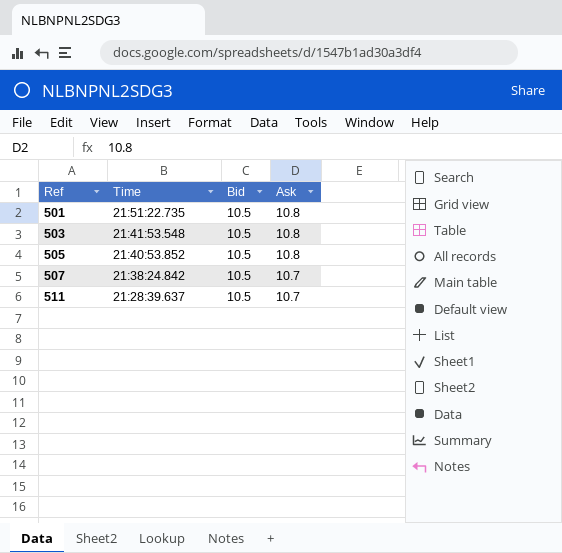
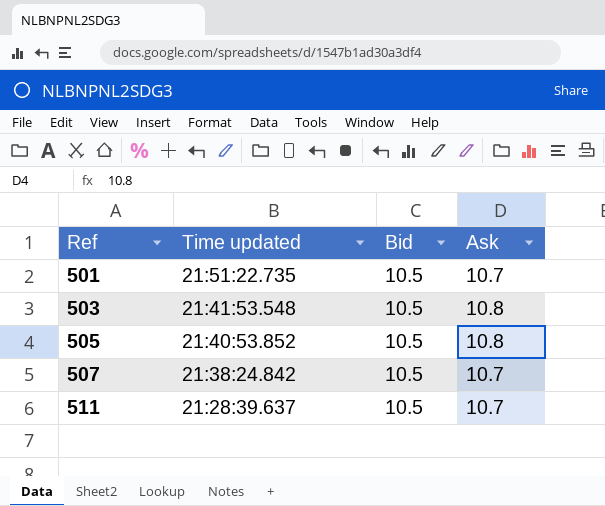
column name: Time -> Time updated
501 | Ask: 10.8 -> 10.7

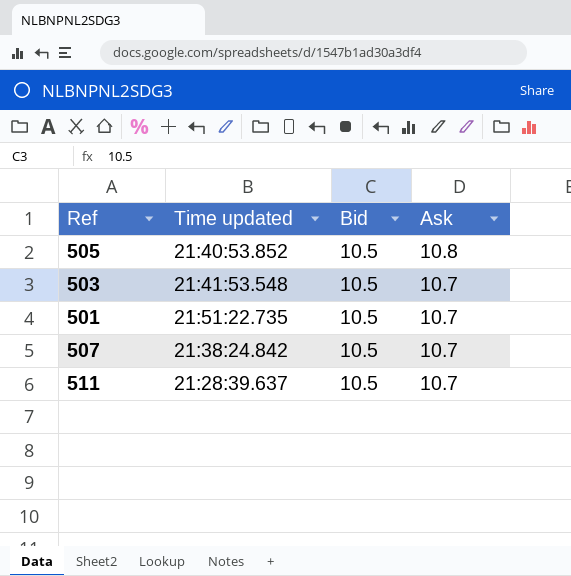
row order: Ref ascending -> Ask descending
503 | Ask: 10.8 -> 10.7

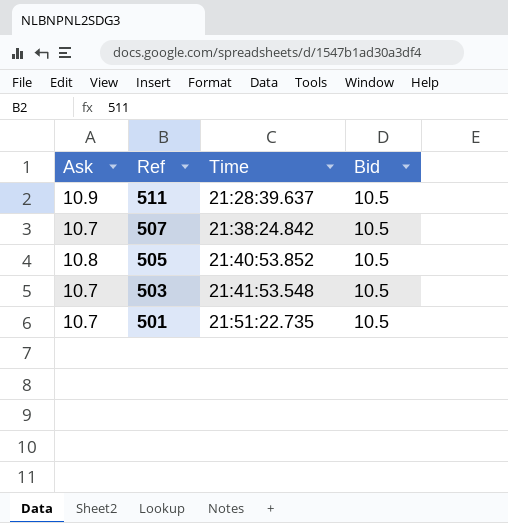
row order: Ask descending -> Ref descending
column Ask | position: 4 -> 1
column name: Time updated -> Time
511 | Ask: 10.7 -> 10.9

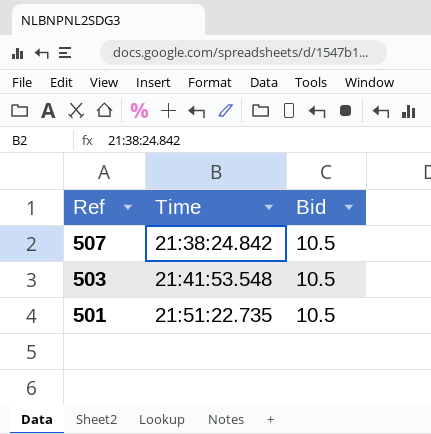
column Ask | position: 1 -> none
row 511: 10.9 | 21:28:39.637 | 10.5 -> none
row 505: 10.8 | 21:40:53.852 | 10.5 -> none

